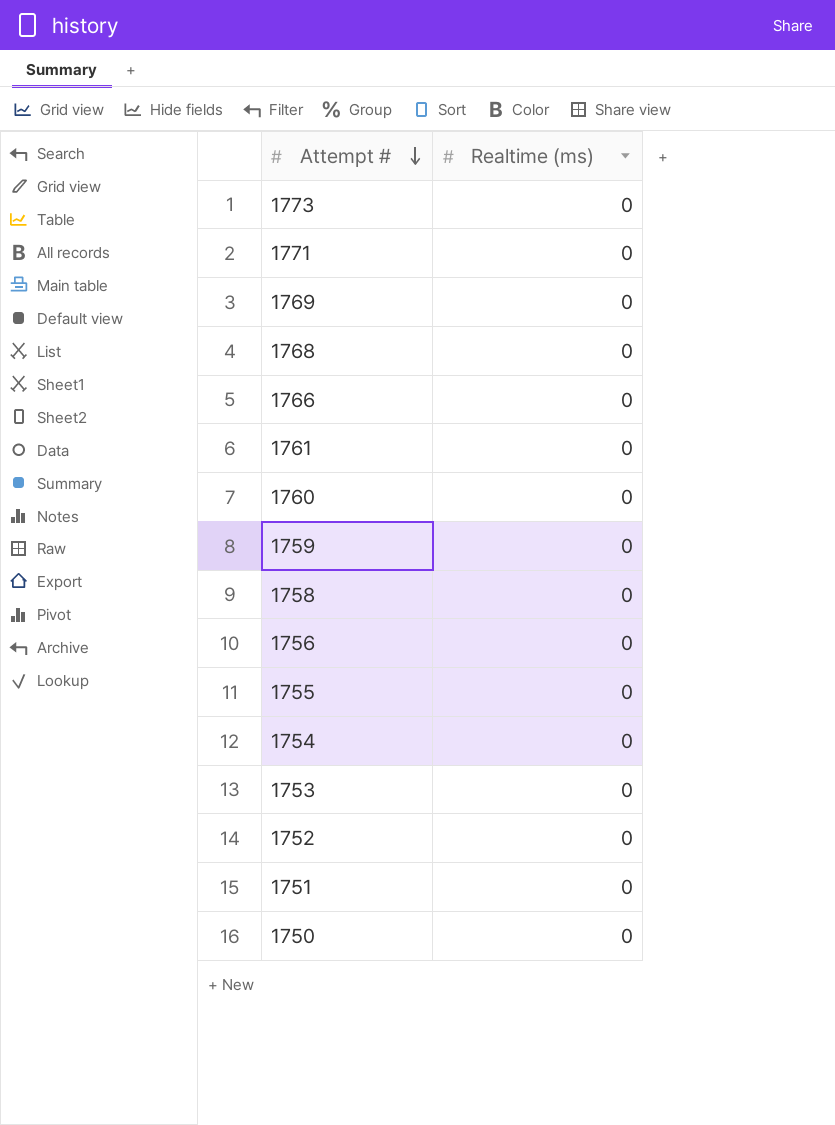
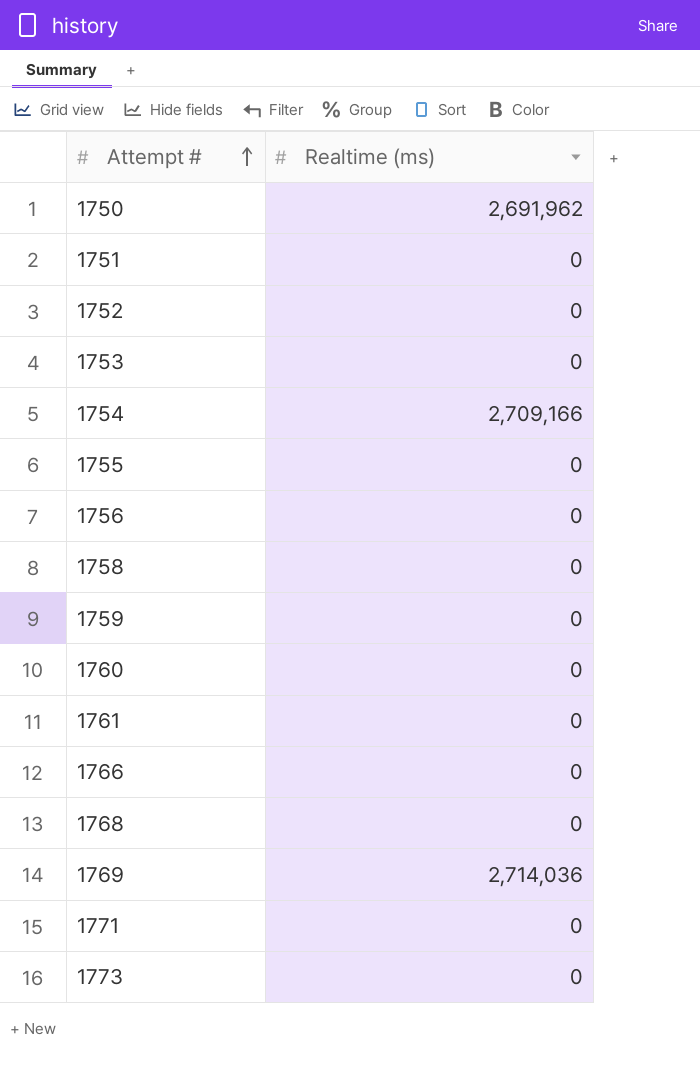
row order: Attempt # descending -> Attempt # ascending
1750 | Realtime (ms): 0 -> 2,691,962
1754 | Realtime (ms): 0 -> 2,709,166
1769 | Realtime (ms): 0 -> 2,714,036

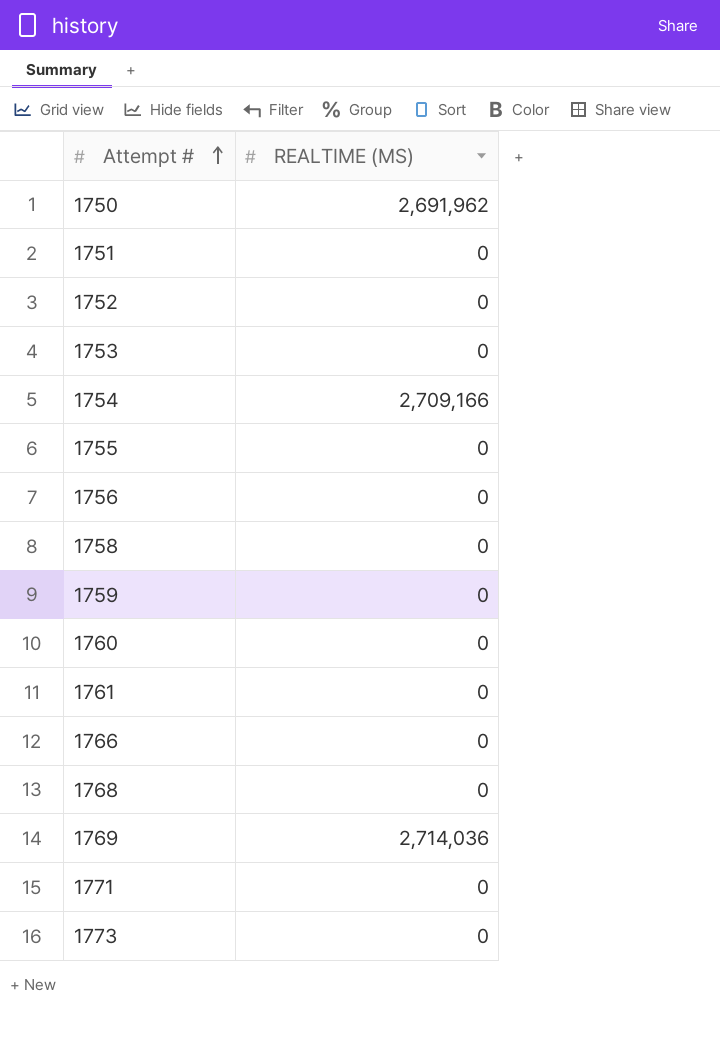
column name: Realtime (ms) -> REALTIME (MS)

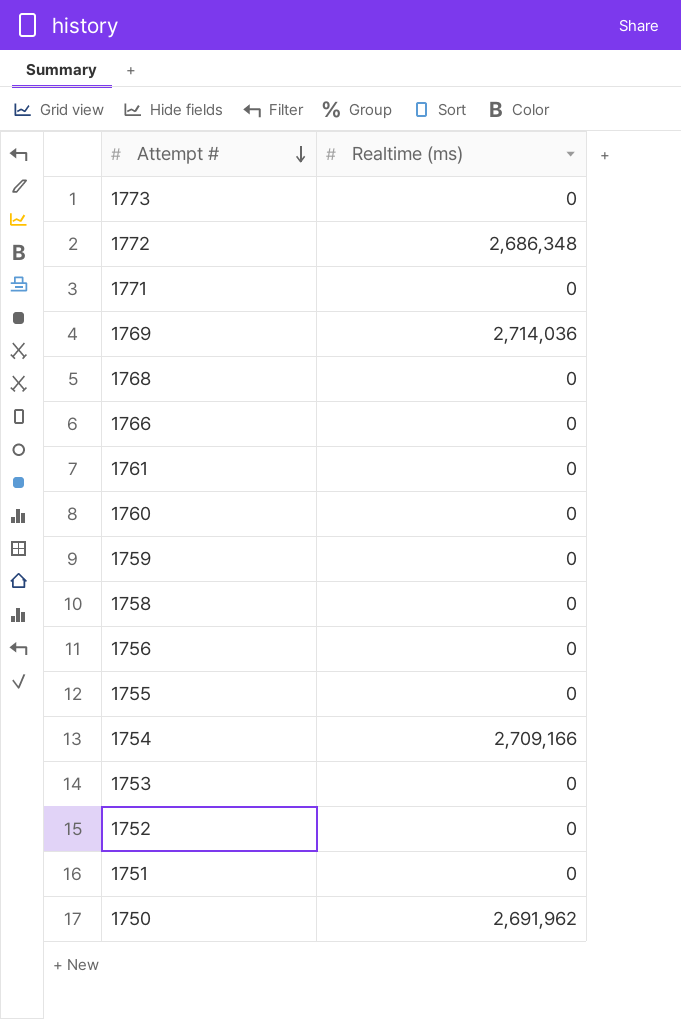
row order: Attempt # ascending -> Attempt # descending
column name: REALTIME (MS) -> Realtime (ms)
row 1772: none -> 2,686,348

